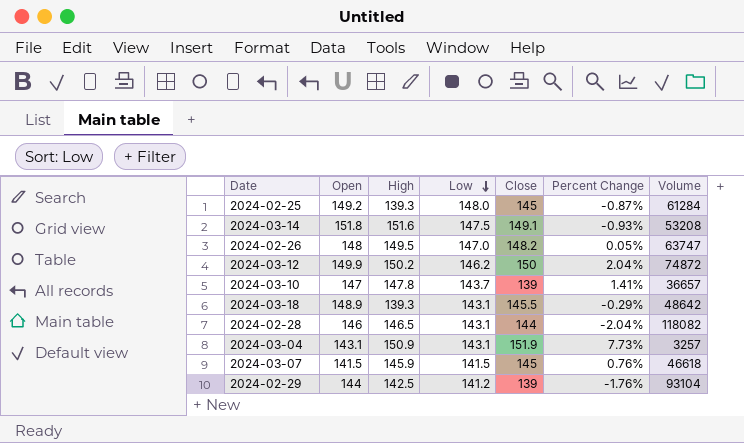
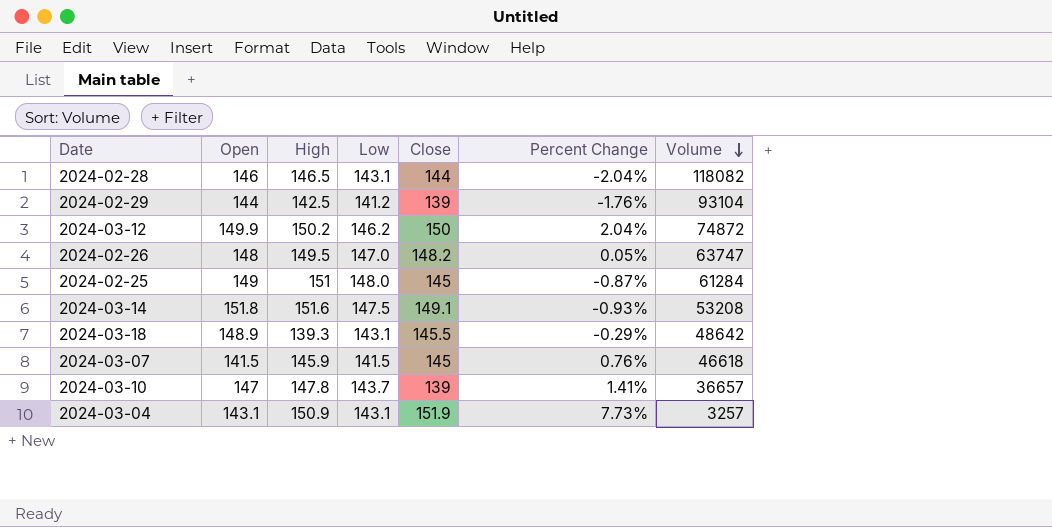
row order: Low descending -> Volume descending
2024-02-25 | Open: 149.2 -> 149
2024-02-25 | High: 139.3 -> 151

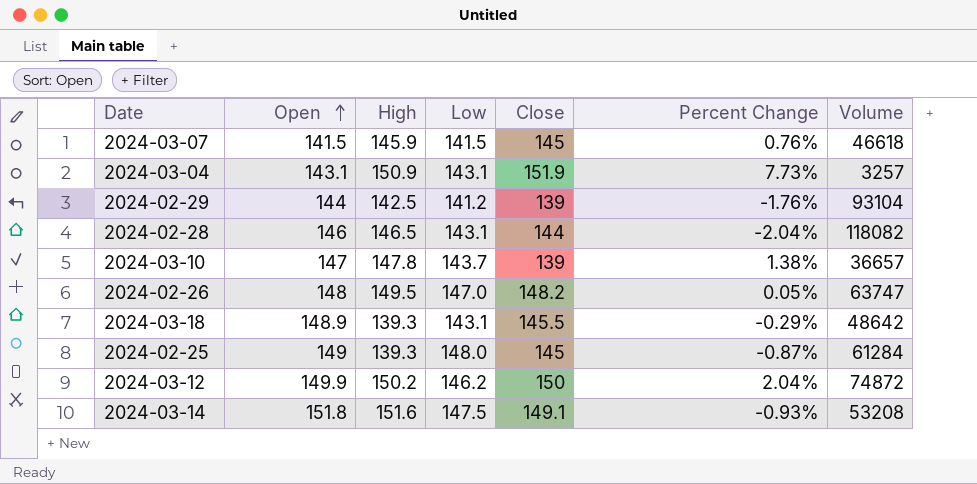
row order: Volume descending -> Open ascending
2024-03-10 | Percent Change: 1.41% -> 1.38%
2024-02-25 | High: 151 -> 139.3

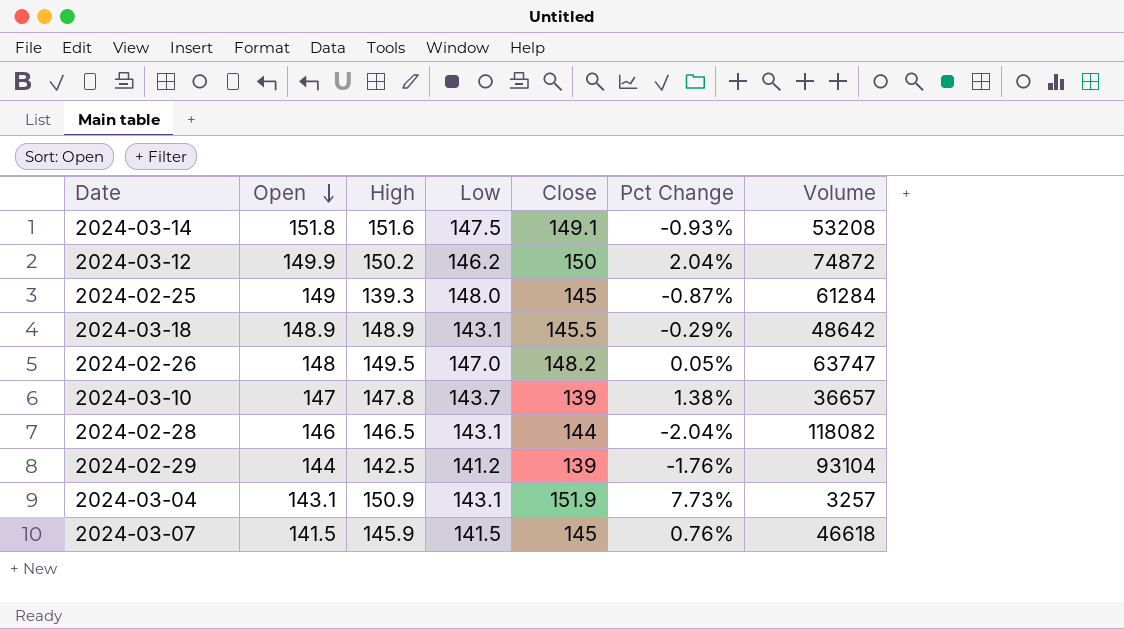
row order: Open ascending -> Open descending
column name: Percent Change -> Pct Change
2024-03-18 | High: 139.3 -> 148.9

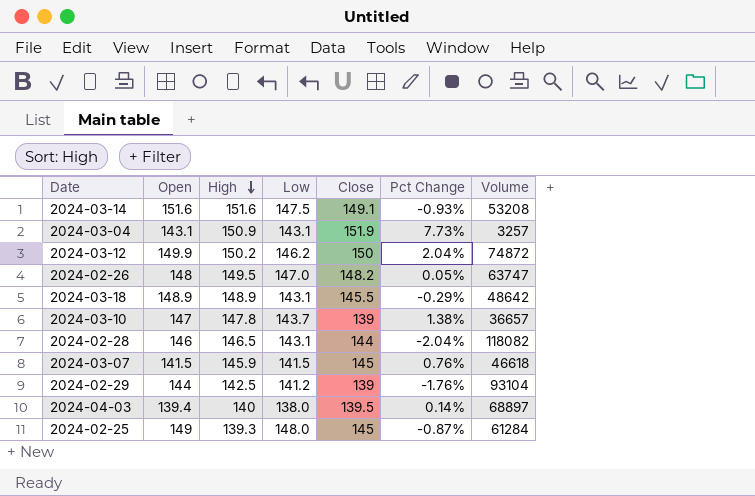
row order: Open descending -> High descending
2024-03-14 | Open: 151.8 -> 151.6
row 2024-04-03: none -> 139.4 | 140 | 138.0 | 139.5 | 0.14% | 68897

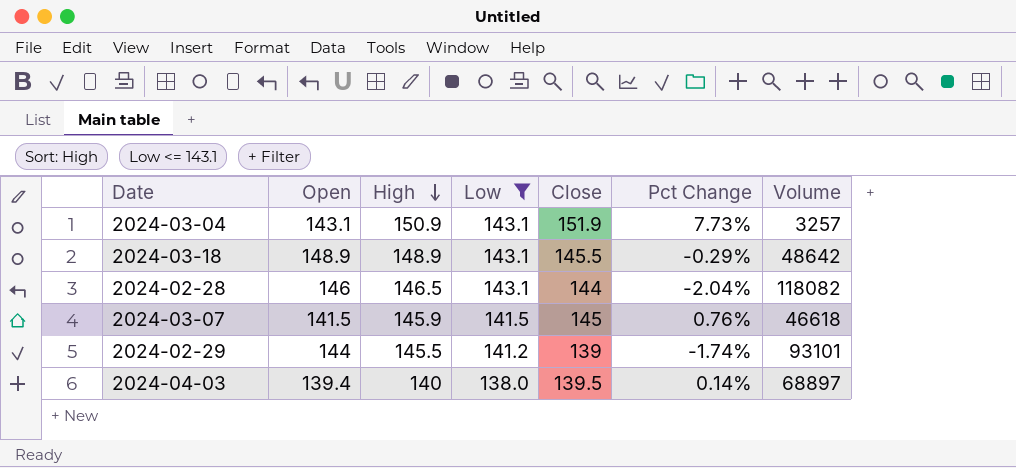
filter: none -> Low <= 143.1
2024-02-29 | High: 142.5 -> 145.5
2024-02-29 | Pct Change: -1.76% -> -1.74%
2024-02-29 | Volume: 93104 -> 93101

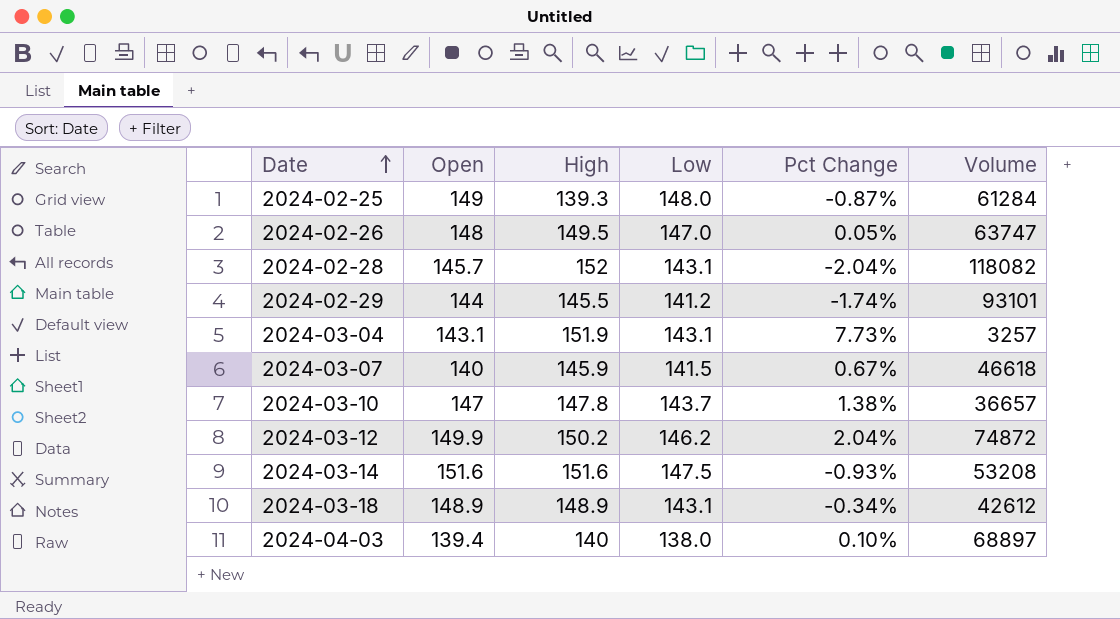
filter: Low <= 143.1 -> none
row order: High descending -> Date ascending
column Close | position: 5 -> none
2024-02-28 | Open: 146 -> 145.7
2024-02-28 | High: 146.5 -> 152
2024-03-04 | High: 150.9 -> 151.9
2024-03-07 | Open: 141.5 -> 140
2024-03-07 | Pct Change: 0.76% -> 0.67%
2024-03-18 | Pct Change: -0.29% -> -0.34%
2024-03-18 | Volume: 48642 -> 42612
2024-04-03 | Pct Change: 0.14% -> 0.10%

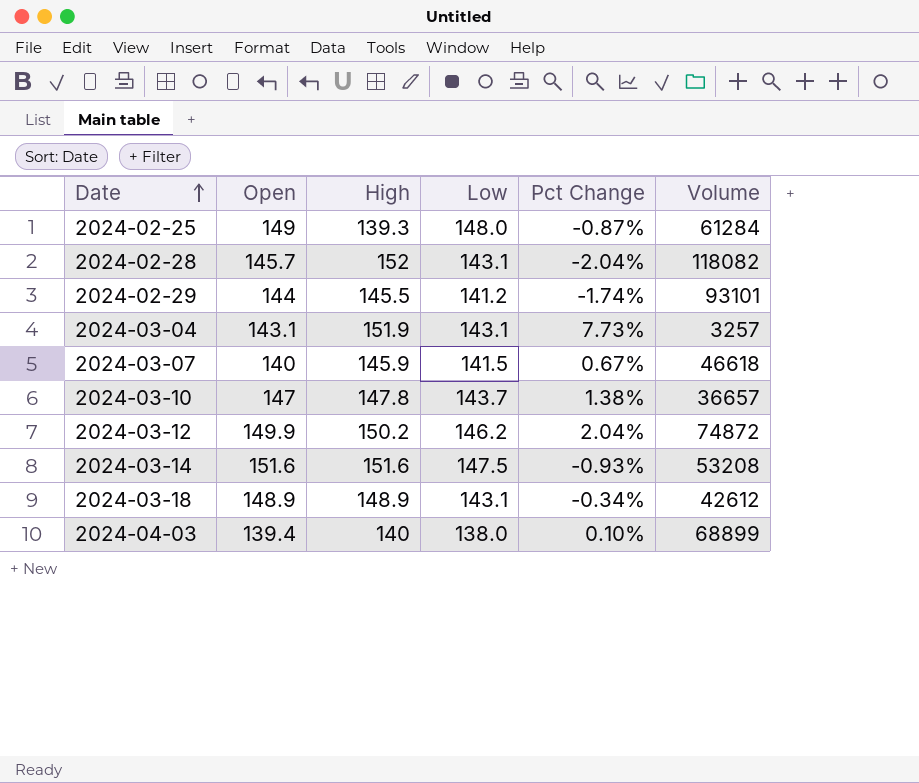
row 2024-02-26: 148 | 149.5 | 147.0 | 0.05% | 63747 -> none
2024-04-03 | Volume: 68897 -> 68899

